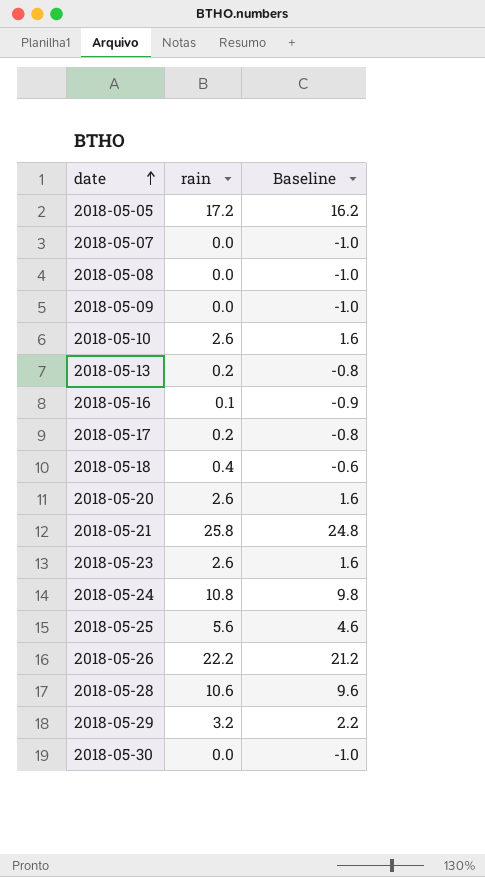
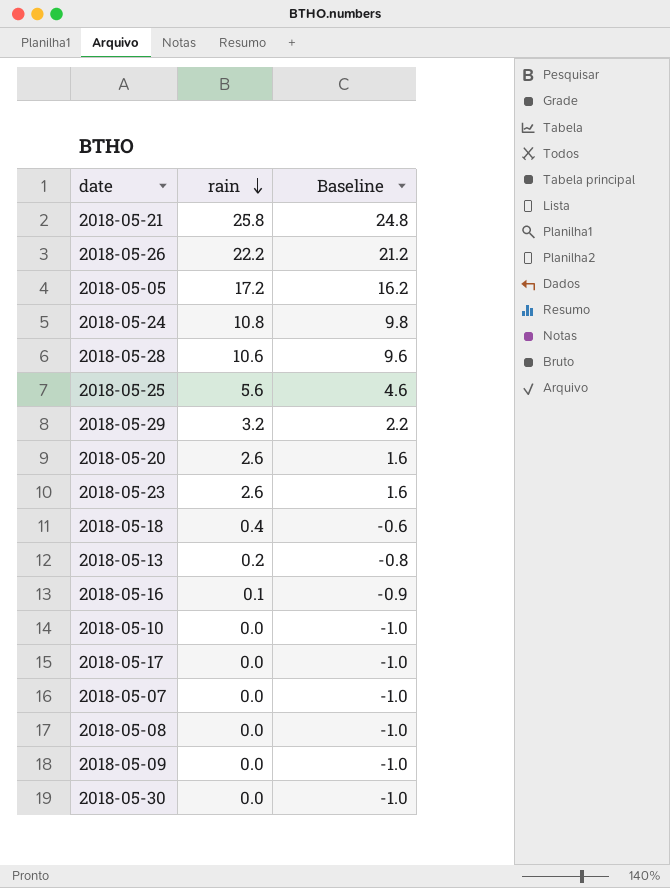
row order: date ascending -> rain descending
2018-05-10 | rain: 2.6 -> 0.0
2018-05-10 | Baseline: 1.6 -> -1.0
2018-05-17 | rain: 0.2 -> 0.0
2018-05-17 | Baseline: -0.8 -> -1.0

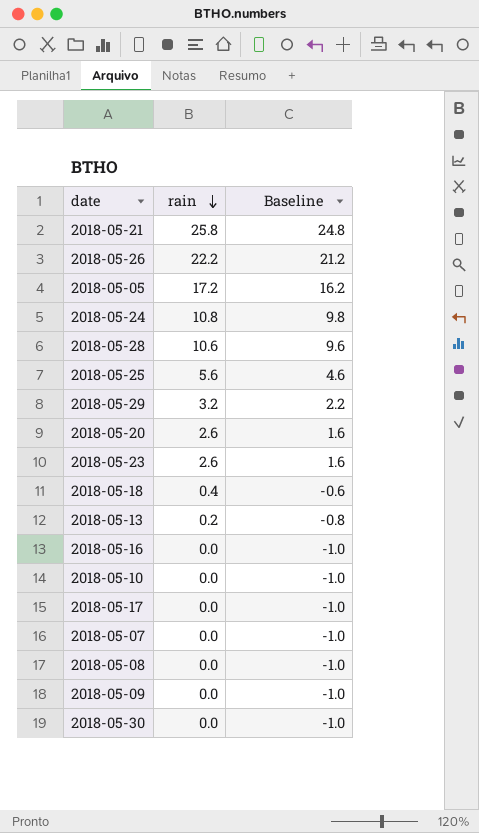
2018-05-16 | rain: 0.1 -> 0.0
2018-05-16 | Baseline: -0.9 -> -1.0

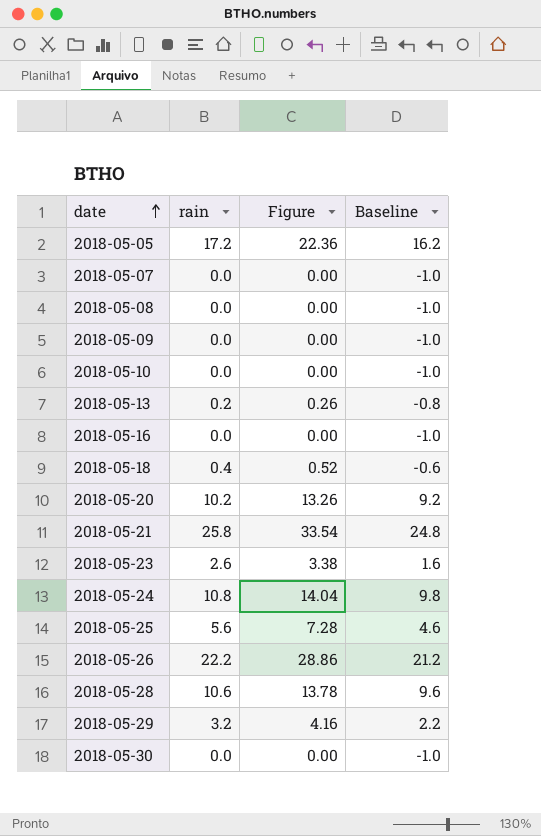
row order: rain descending -> date ascending
column Figure | formula: none -> [rain] * 1.3
row 2018-05-17: 0.0 | -1.0 -> none
2018-05-20 | rain: 2.6 -> 10.2
2018-05-20 | Baseline: 1.6 -> 9.2

